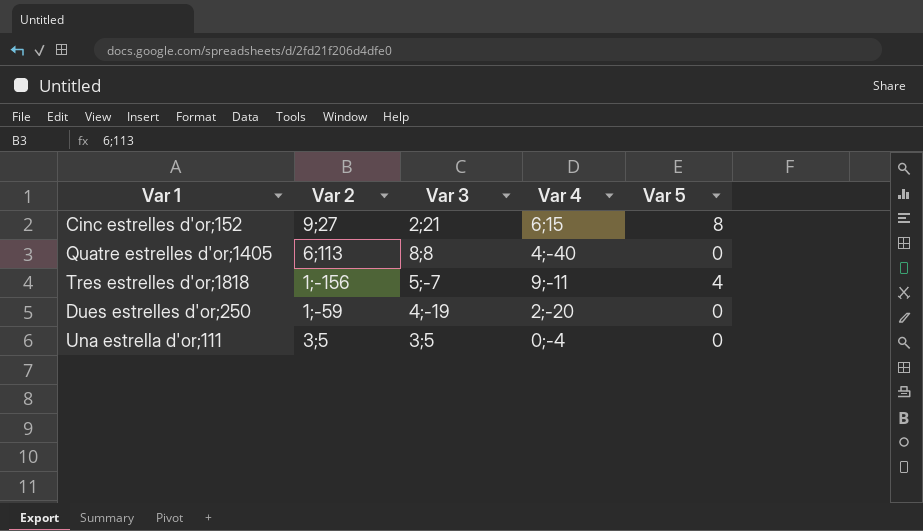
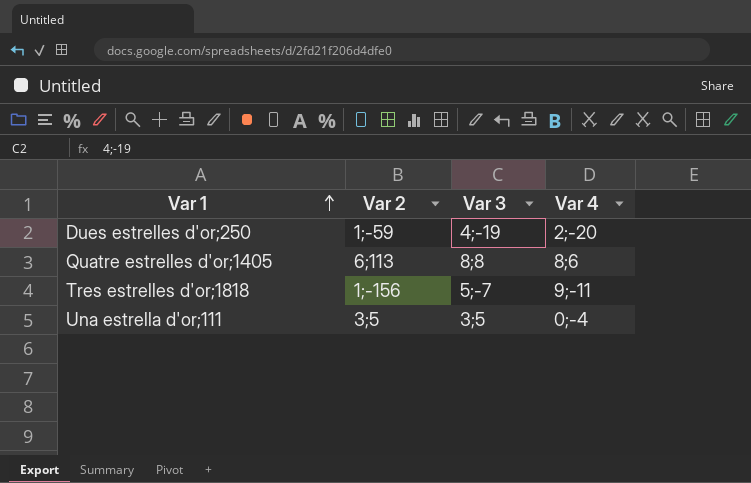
row order: none -> Var 1 ascending
column Var 5 | position: 5 -> none
row Cinc estrelles d'or;152: 9;27 | 2;21 | 6;15 | 8 -> none
Quatre estrelles d'or;1405 | Var 4: 4;-40 -> 8;6

